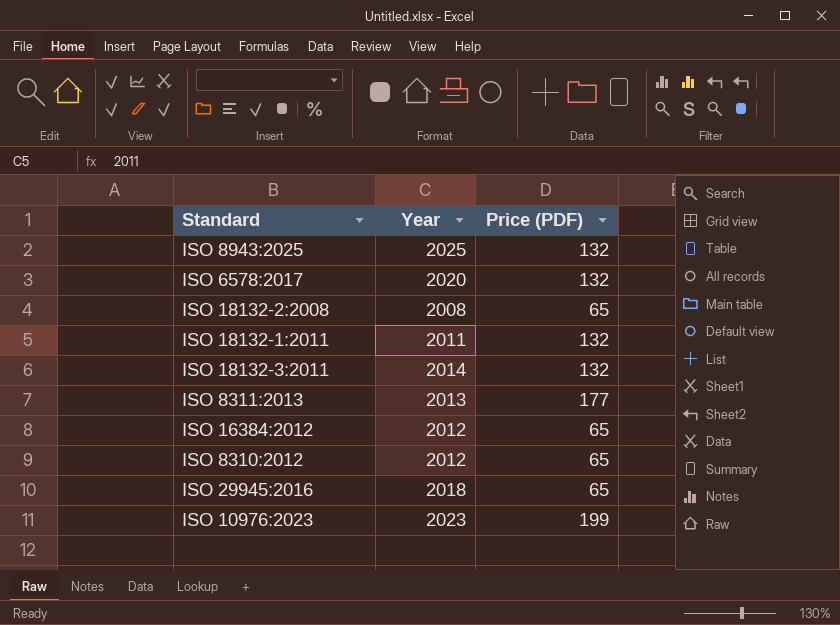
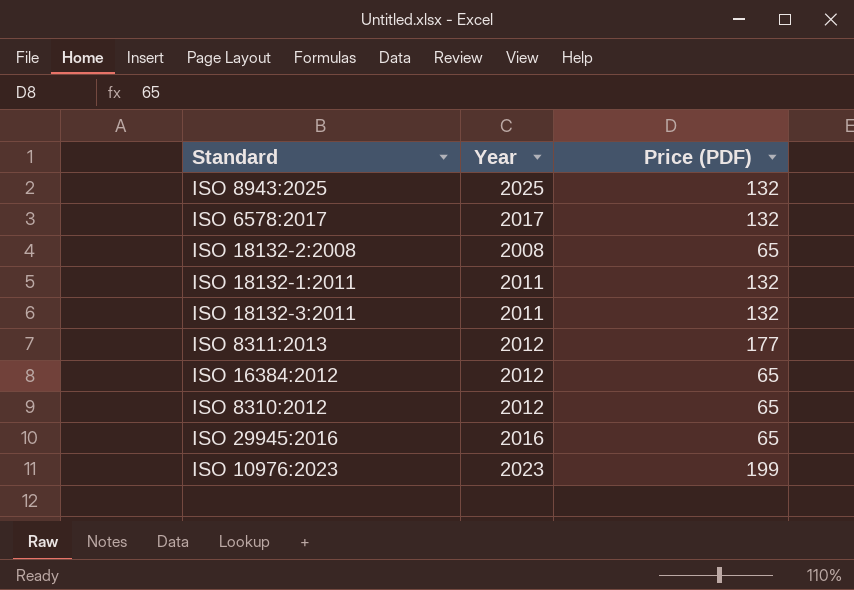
ISO 6578:2017 | Year: 2020 -> 2017
ISO 18132-3:2011 | Year: 2014 -> 2011
ISO 8311:2013 | Year: 2013 -> 2012
ISO 29945:2016 | Year: 2018 -> 2016

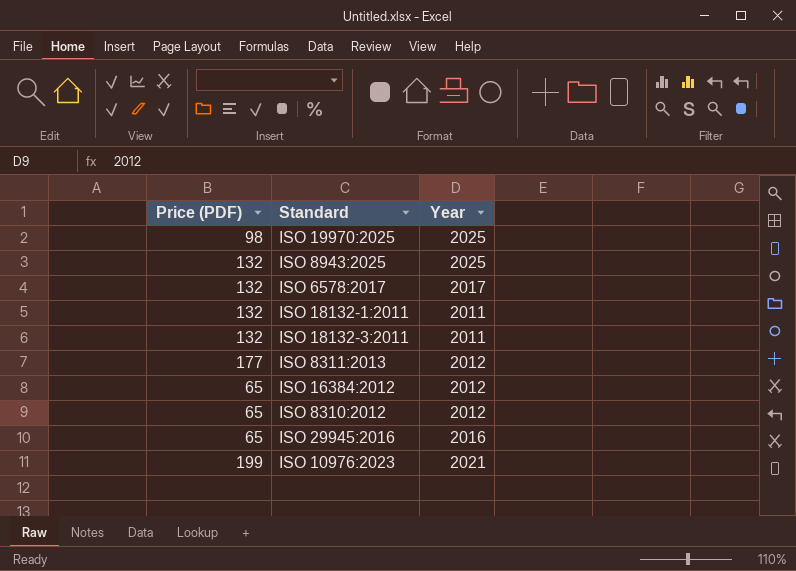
column Price (PDF) | position: 3 -> 1
row ISO 18132-2:2008: 2008 | 65 -> none
row ISO 19970:2025: none -> 98 | 2025
ISO 10976:2023 | Year: 2023 -> 2021

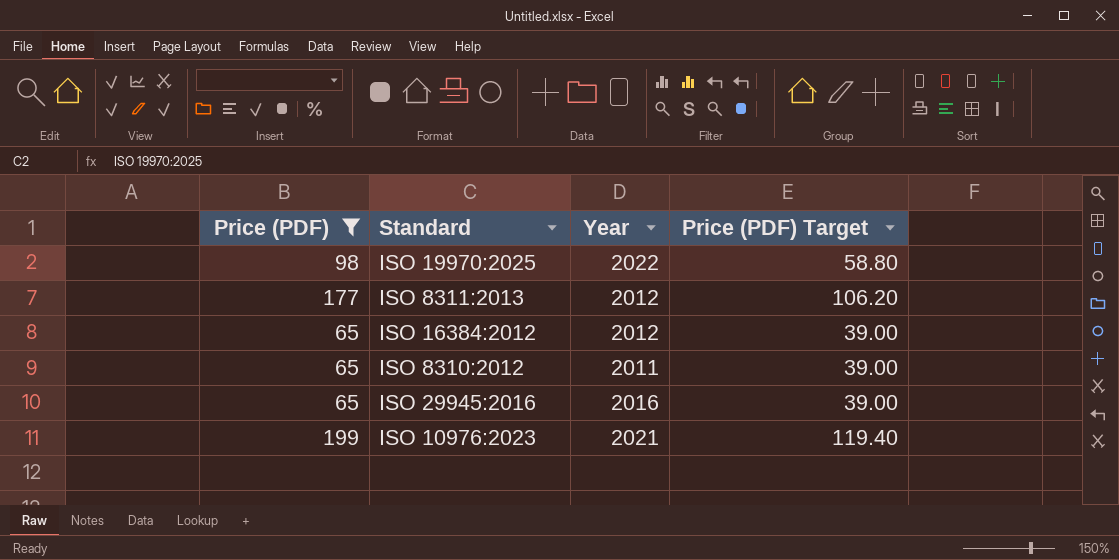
filter: none -> Price (PDF) != 132
column Price (PDF) Target | formula: none -> [Price (PDF)] * 0.6
ISO 19970:2025 | Year: 2025 -> 2022
ISO 8310:2012 | Year: 2012 -> 2011

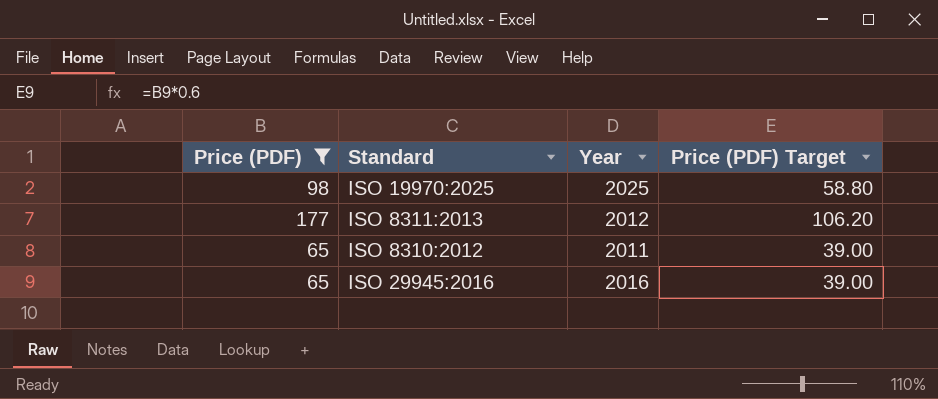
row ISO 16384:2012: 65 | 2012 | 39.00 -> none
row ISO 10976:2023: 199 | 2021 | 119.40 -> none
ISO 19970:2025 | Year: 2022 -> 2025

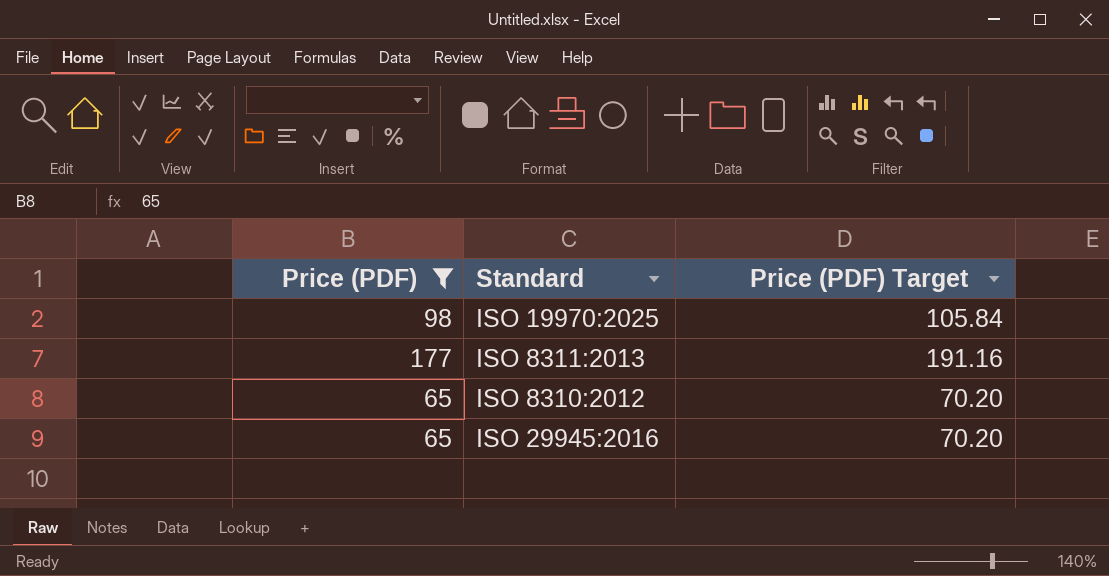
column Year | position: 3 -> none
column Price (PDF) Target | formula: [Price (PDF)] * 0.6 -> [Price (PDF)] * 1.08

